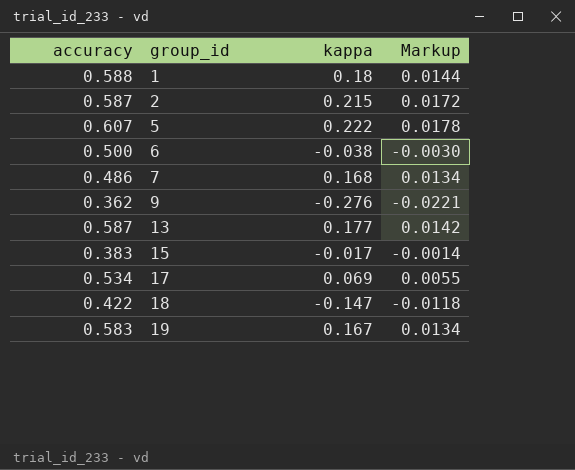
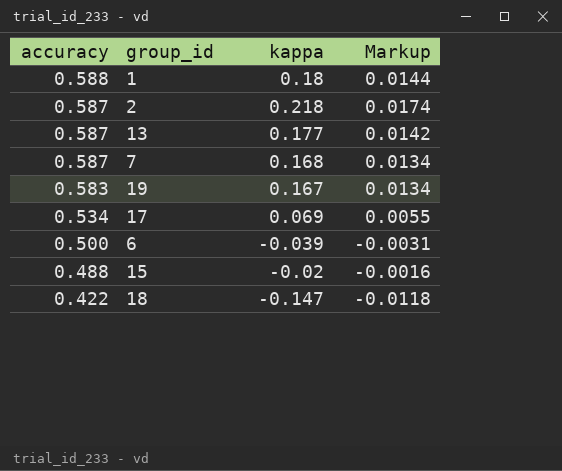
row order: group_id ascending -> accuracy descending
row 5: 0.607 | 0.222 | 0.0178 -> none
row 9: 0.362 | -0.276 | -0.0221 -> none
2 | kappa: 0.215 -> 0.218
2 | Markup: 0.0172 -> 0.0174
7 | accuracy: 0.486 -> 0.587
6 | kappa: -0.038 -> -0.039
6 | Markup: -0.0030 -> -0.0031
15 | accuracy: 0.383 -> 0.488
15 | kappa: -0.017 -> -0.02
15 | Markup: -0.0014 -> -0.0016

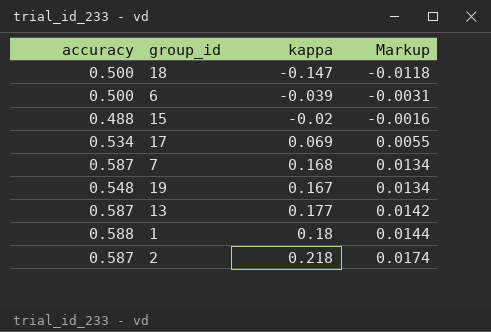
row order: accuracy descending -> Markup ascending
18 | accuracy: 0.422 -> 0.500
19 | accuracy: 0.583 -> 0.548

